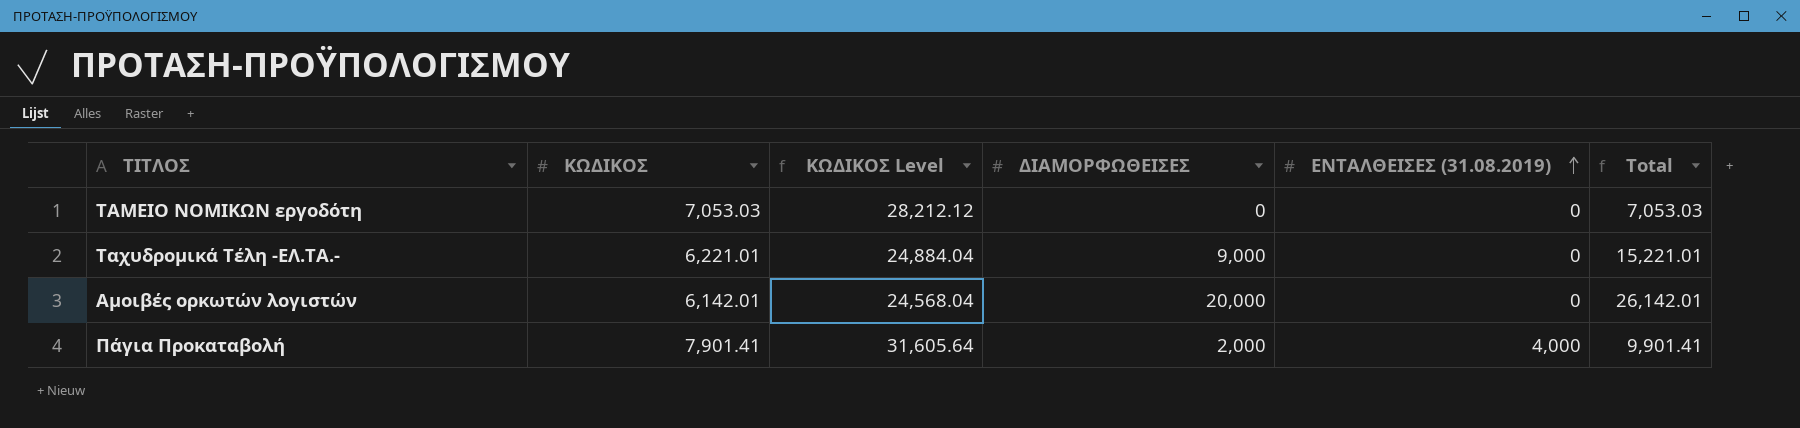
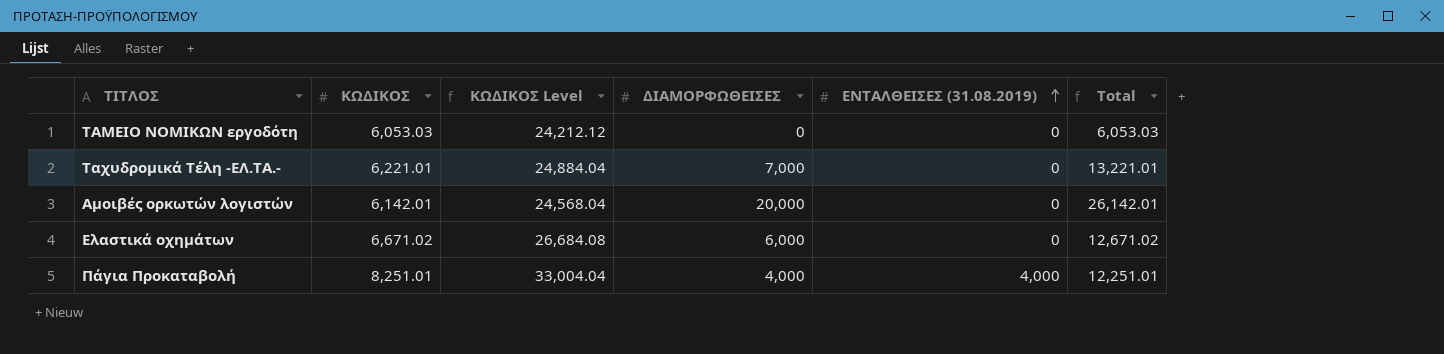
ΤΑΜΕΙΟ ΝΟΜΙΚΩΝ εργοδότη | ΚΩΔΙΚΟΣ: 7,053.03 -> 6,053.03
ΤΑΜΕΙΟ ΝΟΜΙΚΩΝ εργοδότη | ΚΩΔΙΚΟΣ Level: 28,212.12 -> 24,212.12
ΤΑΜΕΙΟ ΝΟΜΙΚΩΝ εργοδότη | Total: 7,053.03 -> 6,053.03
Ταχυδρομικά Τέλη -ΕΛ.ΤΑ.- | ΔΙΑΜΟΡΦΩΘΕΙΣΕΣ: 9,000 -> 7,000
Ταχυδρομικά Τέλη -ΕΛ.ΤΑ.- | Total: 15,221.01 -> 13,221.01
row Ελαστικά οχημάτων: none -> 6,671.02 | 26,684.08 | 6,000 | 0 | 12,671.02
Πάγια Προκαταβολή | ΚΩΔΙΚΟΣ: 7,901.41 -> 8,251.01
Πάγια Προκαταβολή | ΚΩΔΙΚΟΣ Level: 31,605.64 -> 33,004.04
Πάγια Προκαταβολή | ΔΙΑΜΟΡΦΩΘΕΙΣΕΣ: 2,000 -> 4,000
Πάγια Προκαταβολή | Total: 9,901.41 -> 12,251.01

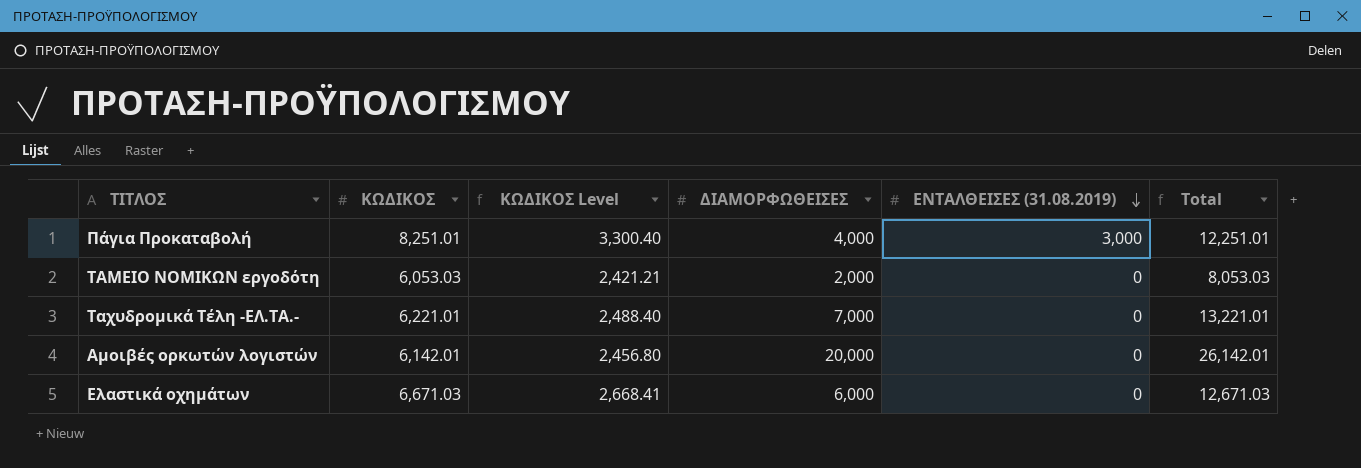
row order: ΕΝΤΑΛΘΕΙΣΕΣ (31.08.2019) ascending -> ΕΝΤΑΛΘΕΙΣΕΣ (31.08.2019) descending
column ΚΩΔΙΚΟΣ Level | formula: [ΚΩΔΙΚΟΣ] * 4 -> [ΚΩΔΙΚΟΣ] * 0.4
Πάγια Προκαταβολή | ΕΝΤΑΛΘΕΙΣΕΣ (31.08.2019): 4,000 -> 3,000
ΤΑΜΕΙΟ ΝΟΜΙΚΩΝ εργοδότη | ΔΙΑΜΟΡΦΩΘΕΙΣΕΣ: 0 -> 2,000
ΤΑΜΕΙΟ ΝΟΜΙΚΩΝ εργοδότη | Total: 6,053.03 -> 8,053.03
Ελαστικά οχημάτων | ΚΩΔΙΚΟΣ: 6,671.02 -> 6,671.03
Ελαστικά οχημάτων | Total: 12,671.02 -> 12,671.03

